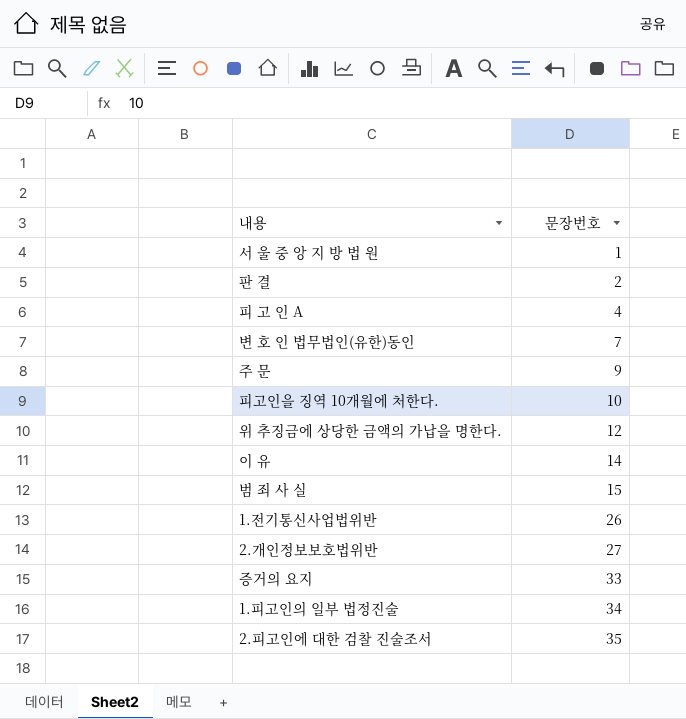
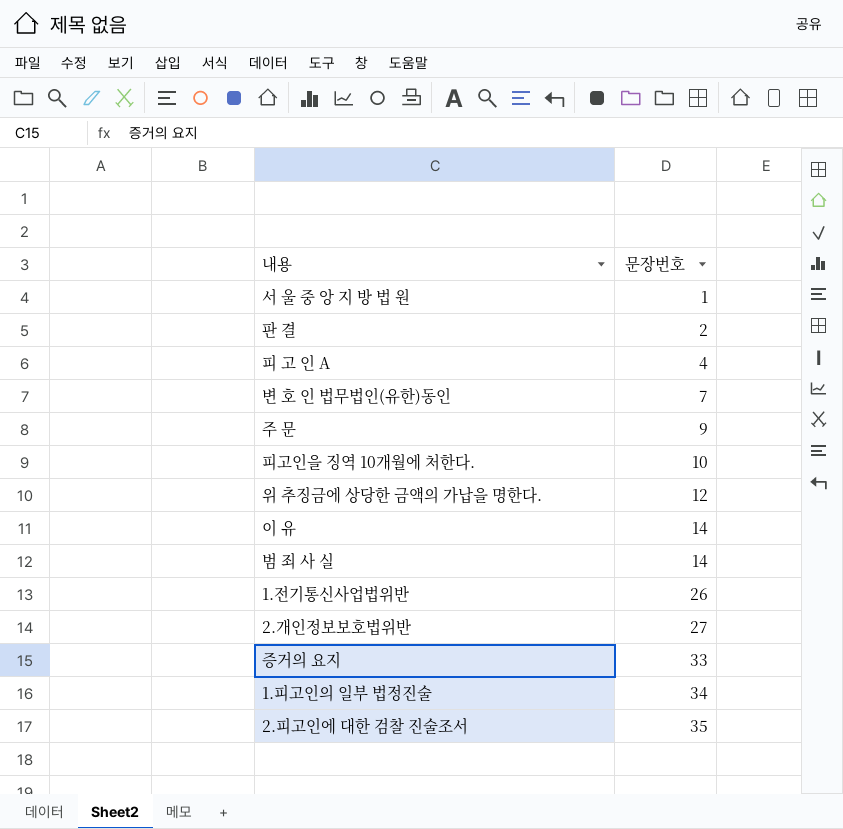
범 죄 사 실 | 문장번호: 15 -> 14

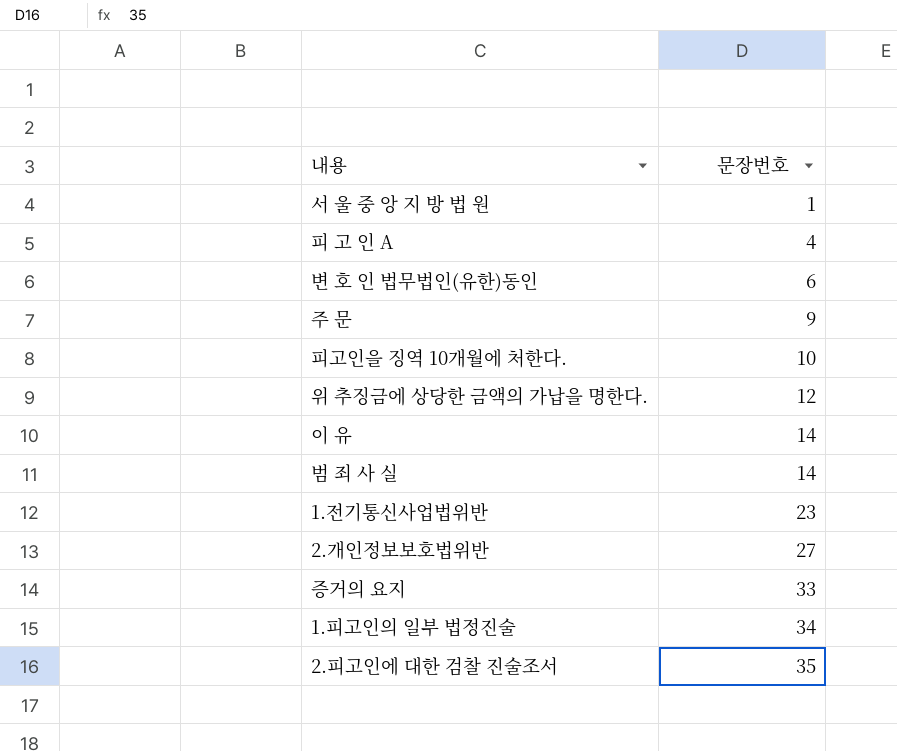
row 판 결: 2 -> none
변 호 인 법무법인(유한)동인 | 문장번호: 7 -> 6
1.전기통신사업법위반 | 문장번호: 26 -> 23

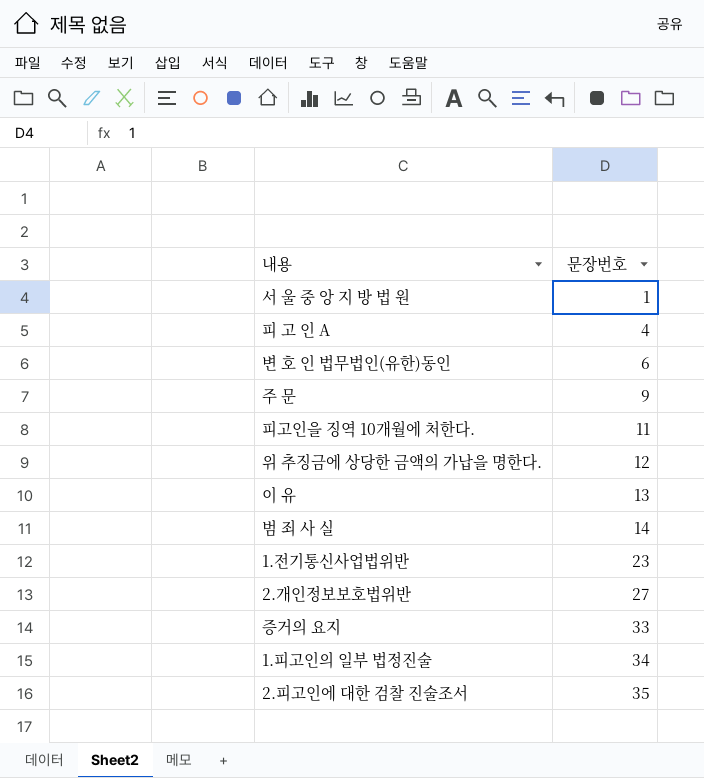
피고인을 징역 10개월에 처한다. | 문장번호: 10 -> 11
이 유 | 문장번호: 14 -> 13

